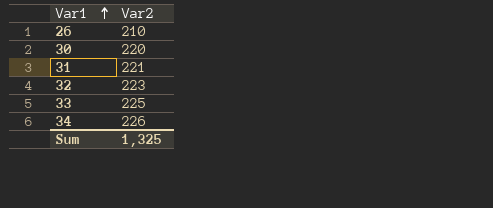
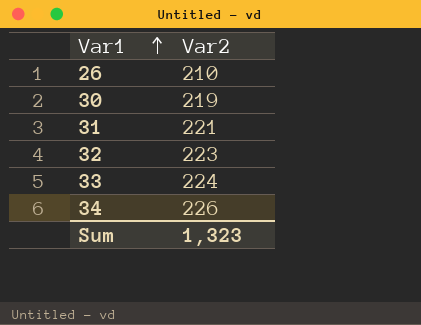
30 | Var2: 220 -> 219
33 | Var2: 225 -> 224
Sum | Var2: 1,325 -> 1,323

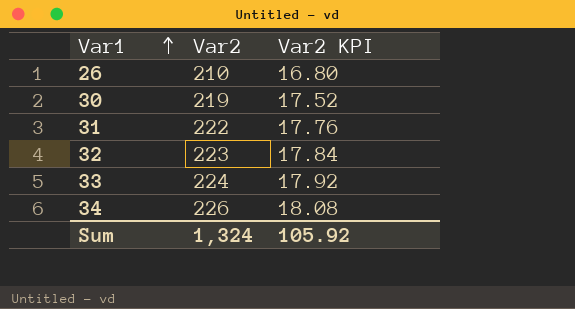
column Var2 KPI | formula: none -> [Var2] * 0.08
31 | Var2: 221 -> 222
Sum | Var2: 1,323 -> 1,324

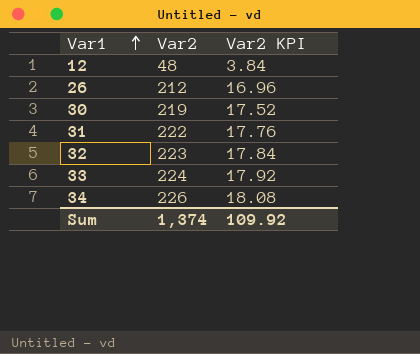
row 12: none -> 48 | 3.84
26 | Var2: 210 -> 212
26 | Var2 KPI: 16.80 -> 16.96
Sum | Var2: 1,324 -> 1,374
Sum | Var2 KPI: 105.92 -> 109.92

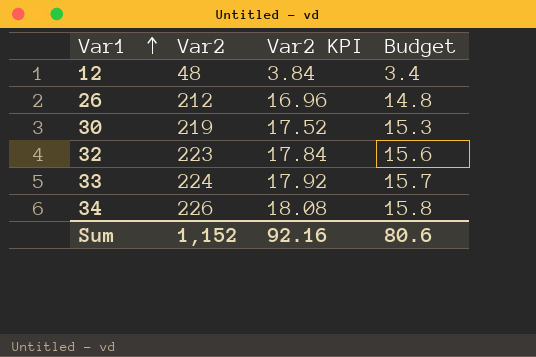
column Budget | formula: none -> [Var2] * 0.07
row 31: 222 | 17.76 -> none
Sum | Var2: 1,374 -> 1,152
Sum | Var2 KPI: 109.92 -> 92.16

